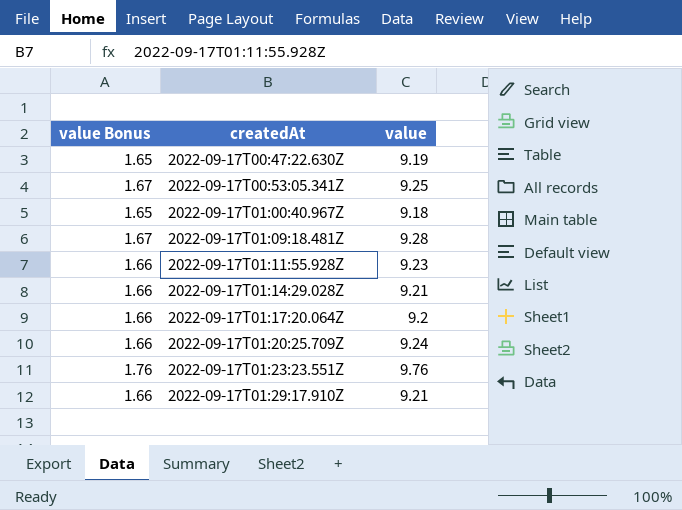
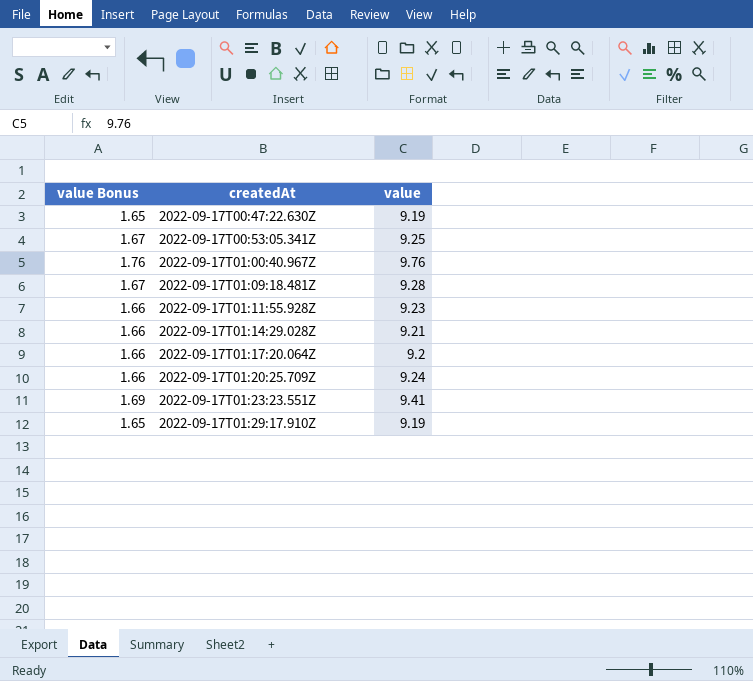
2022-09-17T01:00:40.967Z | value Bonus: 1.65 -> 1.76
2022-09-17T01:00:40.967Z | value: 9.18 -> 9.76
2022-09-17T01:23:23.551Z | value Bonus: 1.76 -> 1.69
2022-09-17T01:23:23.551Z | value: 9.76 -> 9.41
2022-09-17T01:29:17.910Z | value Bonus: 1.66 -> 1.65
2022-09-17T01:29:17.910Z | value: 9.21 -> 9.19

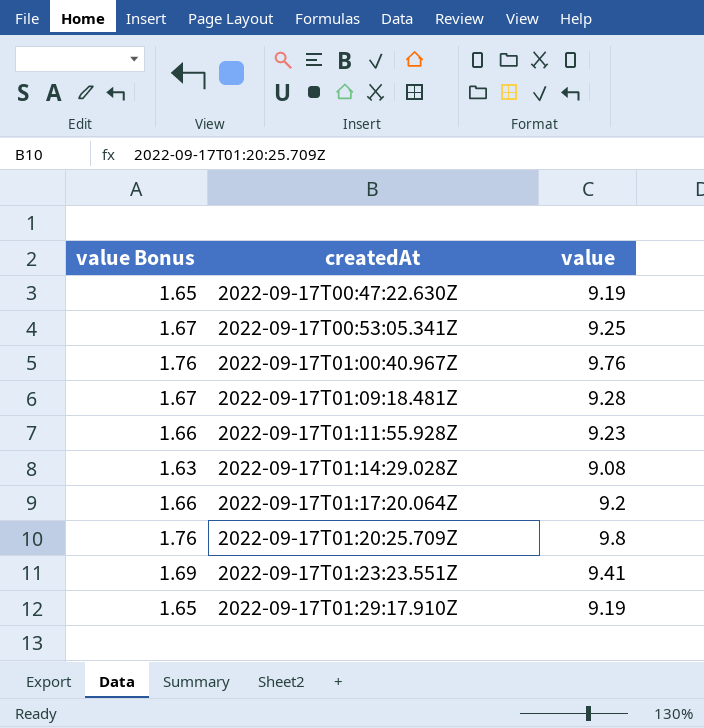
2022-09-17T01:14:29.028Z | value Bonus: 1.66 -> 1.63
2022-09-17T01:14:29.028Z | value: 9.21 -> 9.08
2022-09-17T01:20:25.709Z | value Bonus: 1.66 -> 1.76
2022-09-17T01:20:25.709Z | value: 9.24 -> 9.8

